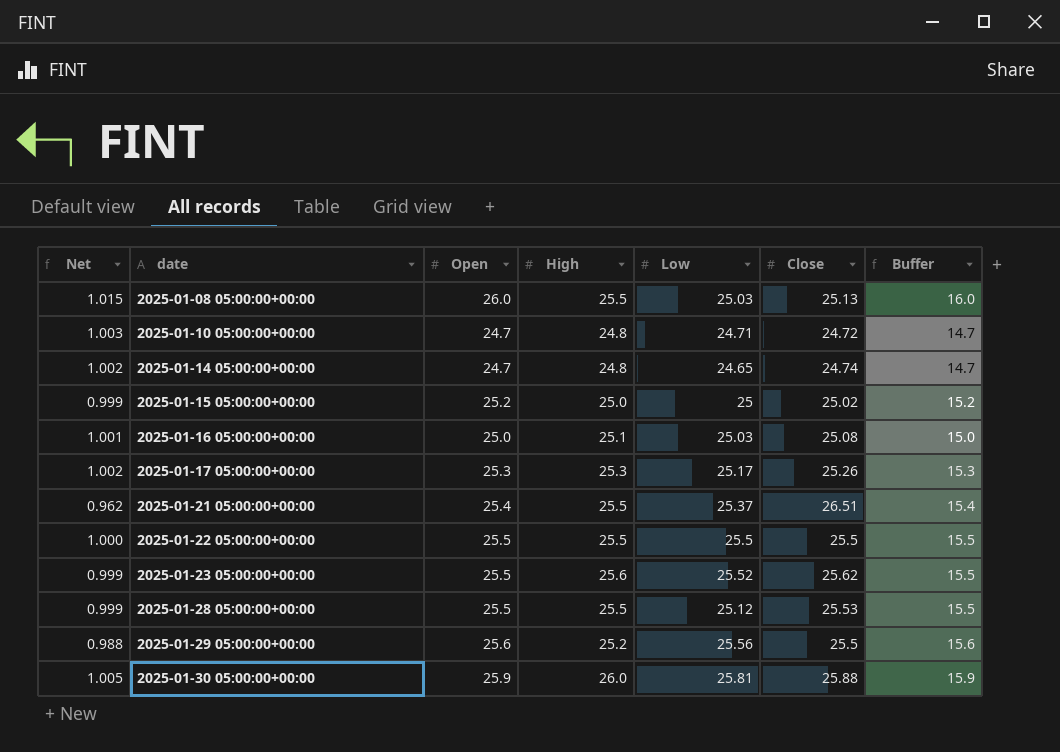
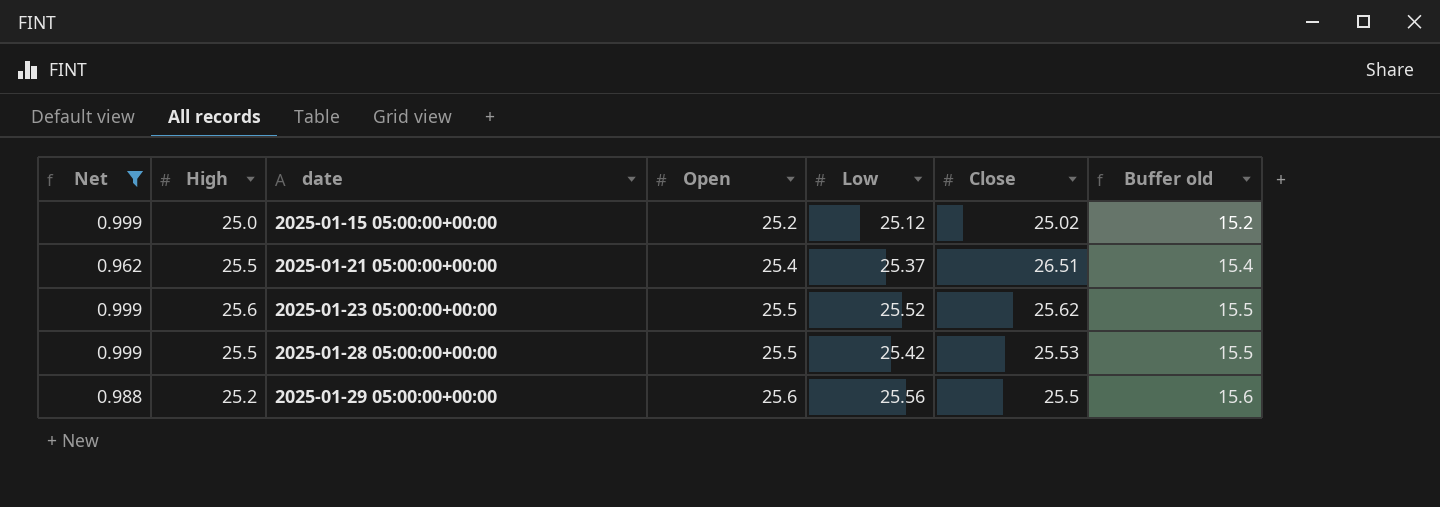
filter: none -> Net <= 0.999
column High | position: 4 -> 2
column name: Buffer -> Buffer old
2025-01-15 05:00:00+00:00 | Low: 25 -> 25.12
2025-01-28 05:00:00+00:00 | Low: 25.12 -> 25.42

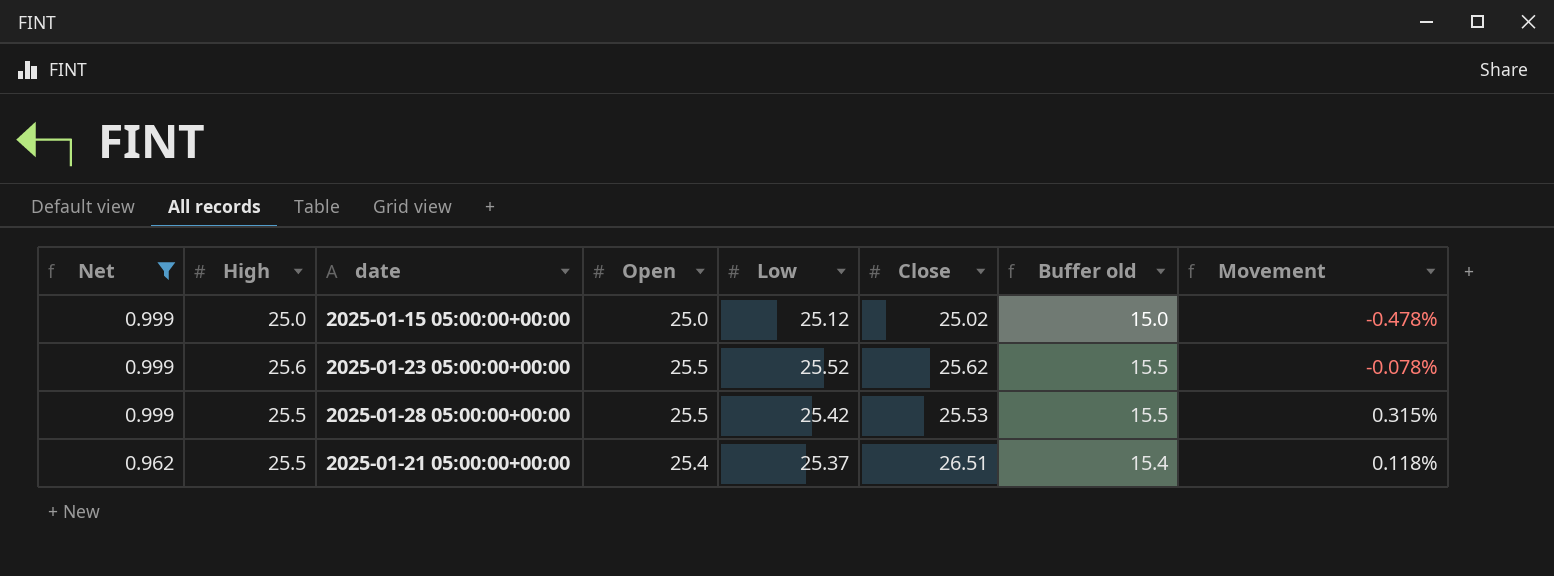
row order: date ascending -> Net descending
column Movement | formula: none -> ([Open] - [Low]) / [Low]
row 2025-01-29 05:00:00+00:00: 0.988 | 25.2 | 25.6 | 25.56 | 25.5 | 15.6 -> none
2025-01-15 05:00:00+00:00 | Open: 25.2 -> 25.0
2025-01-15 05:00:00+00:00 | Buffer old: 15.2 -> 15.0

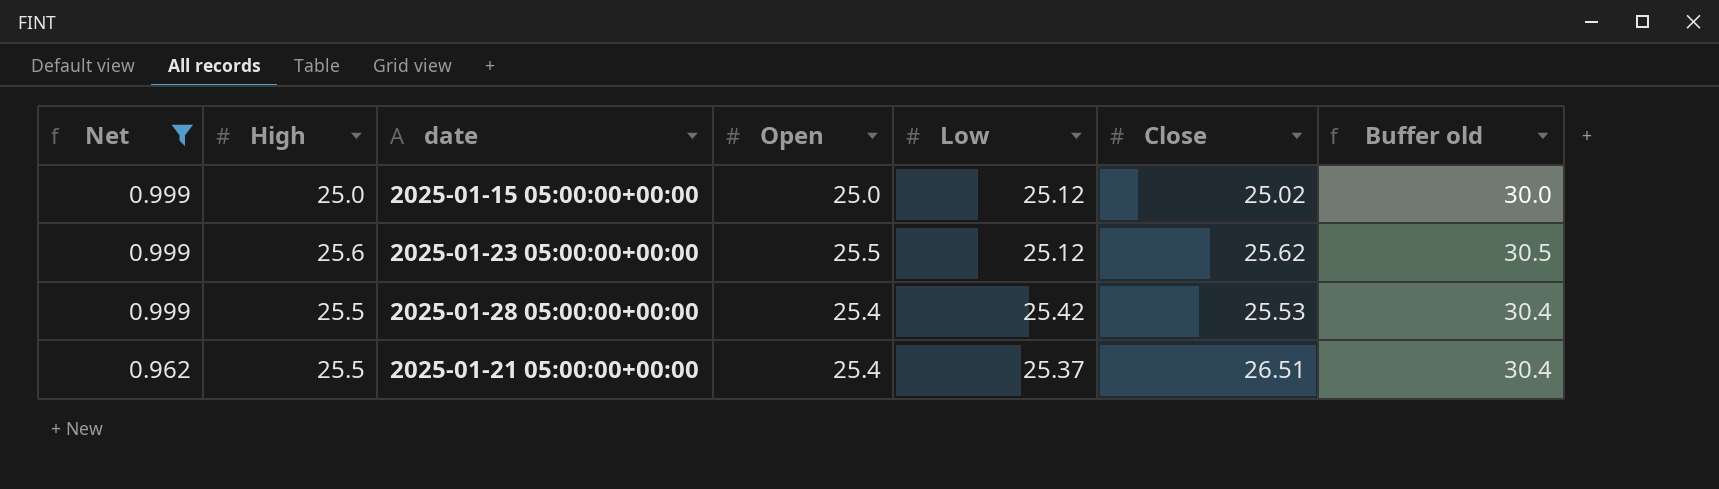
column Movement | formula: ([Open] - [Low]) / [Low] -> none
column Buffer old | formula: [Open] - 10 -> [Open] + 5
2025-01-23 05:00:00+00:00 | Low: 25.52 -> 25.12
2025-01-28 05:00:00+00:00 | Open: 25.5 -> 25.4

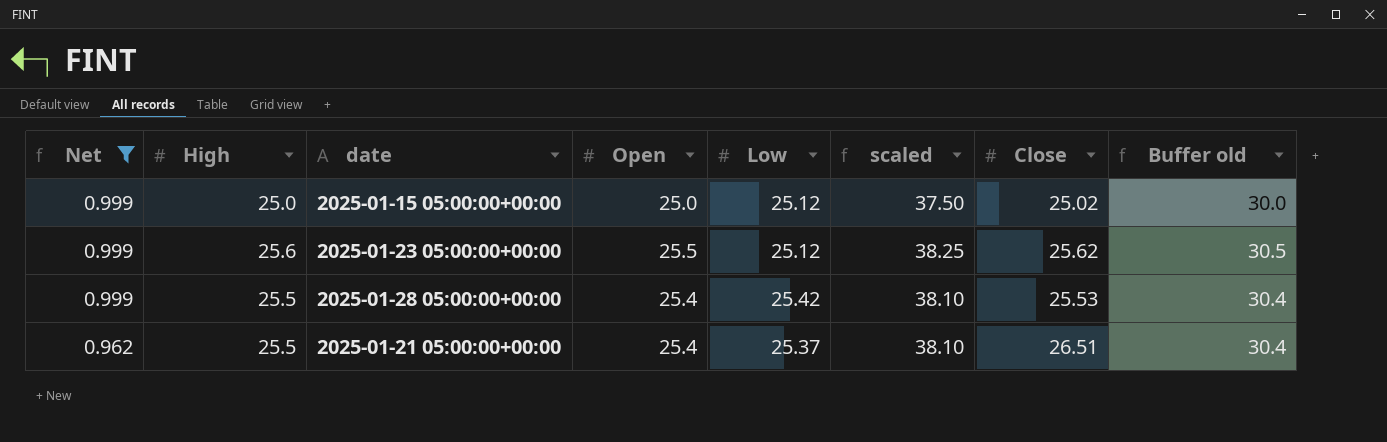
column scaled | formula: none -> [Open] * 1.5

